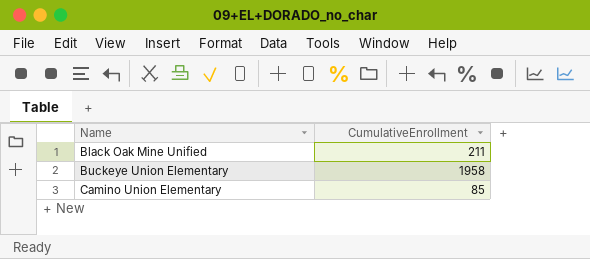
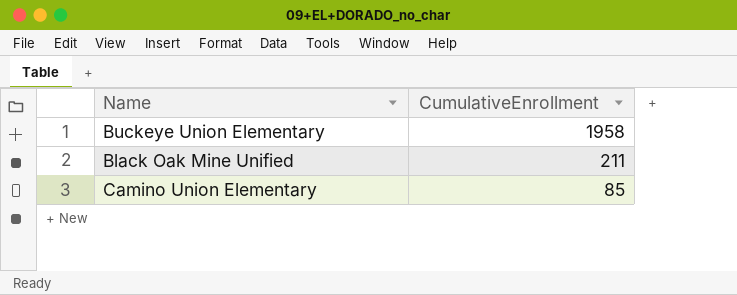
row order: Name ascending -> CumulativeEnrollment descending

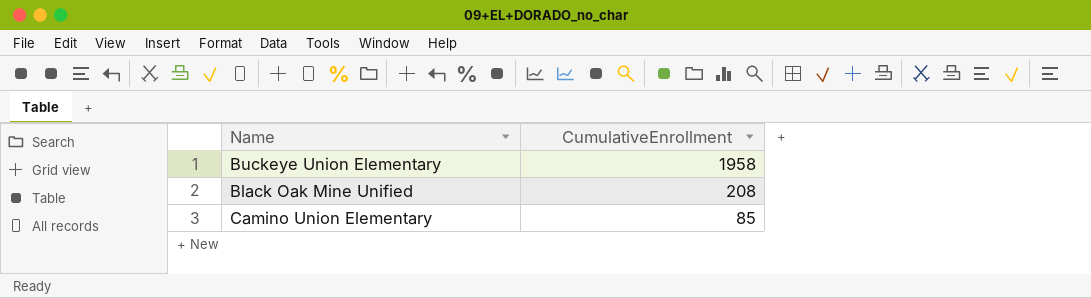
Black Oak Mine Unified | CumulativeEnrollment: 211 -> 208

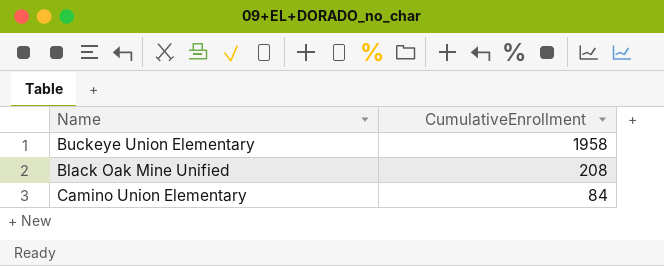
Camino Union Elementary | CumulativeEnrollment: 85 -> 84

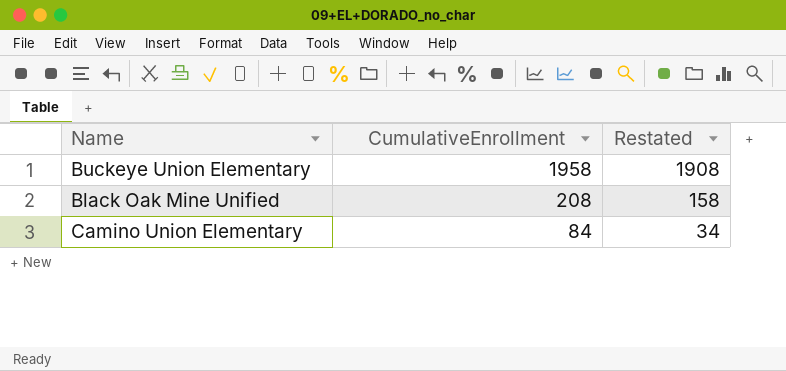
column Restated | formula: none -> [CumulativeEnrollment] - 50

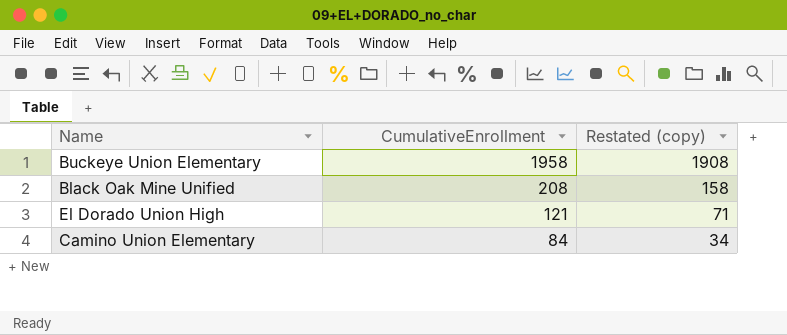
column name: Restated -> Restated (copy)
row El Dorado Union High: none -> 121 | 71

